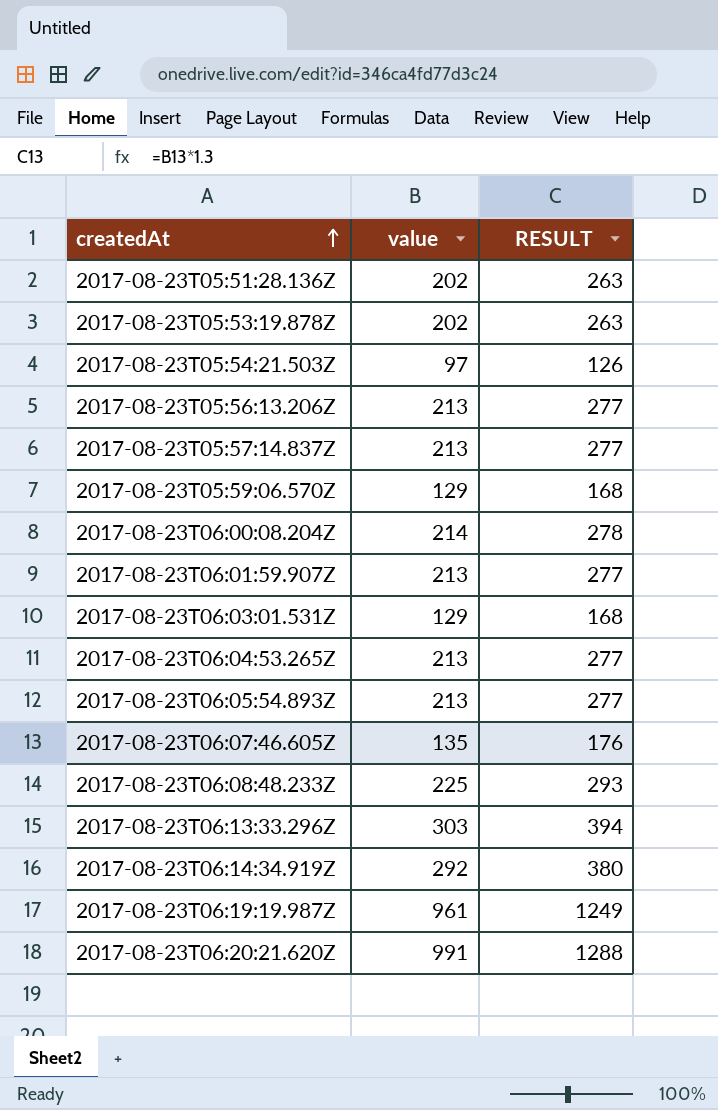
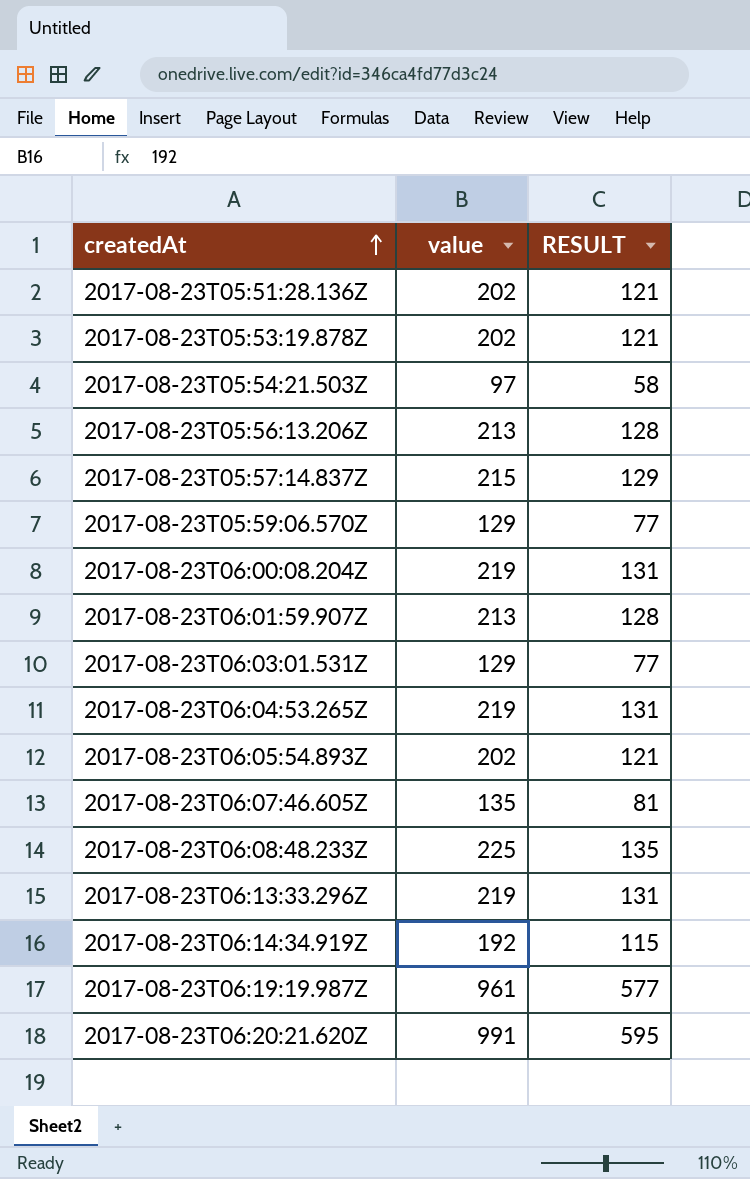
column RESULT | formula: [value] * 1.3 -> [value] * 0.6
2017-08-23T05:57:14.837Z | value: 213 -> 215
2017-08-23T06:00:08.204Z | value: 214 -> 219
2017-08-23T06:04:53.265Z | value: 213 -> 219
2017-08-23T06:05:54.893Z | value: 213 -> 202
2017-08-23T06:13:33.296Z | value: 303 -> 219
2017-08-23T06:14:34.919Z | value: 292 -> 192

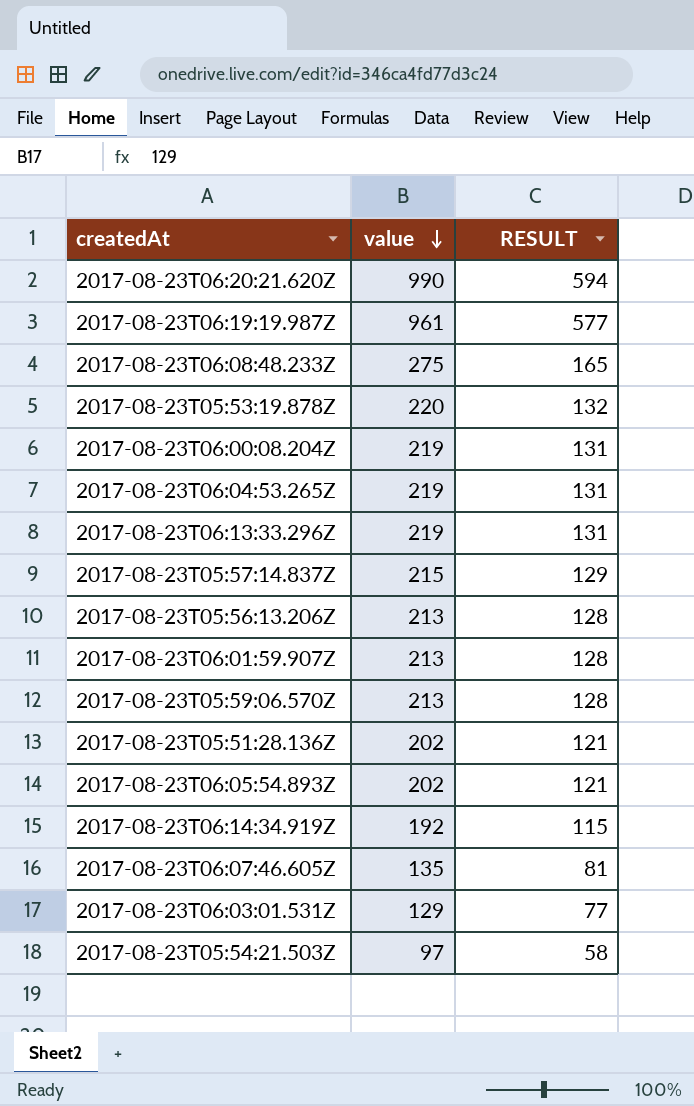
row order: createdAt ascending -> value descending
2017-08-23T06:20:21.620Z | value: 991 -> 990
2017-08-23T06:20:21.620Z | RESULT: 595 -> 594
2017-08-23T06:08:48.233Z | value: 225 -> 275
2017-08-23T06:08:48.233Z | RESULT: 135 -> 165
2017-08-23T05:53:19.878Z | value: 202 -> 220
2017-08-23T05:53:19.878Z | RESULT: 121 -> 132
2017-08-23T05:59:06.570Z | value: 129 -> 213
2017-08-23T05:59:06.570Z | RESULT: 77 -> 128

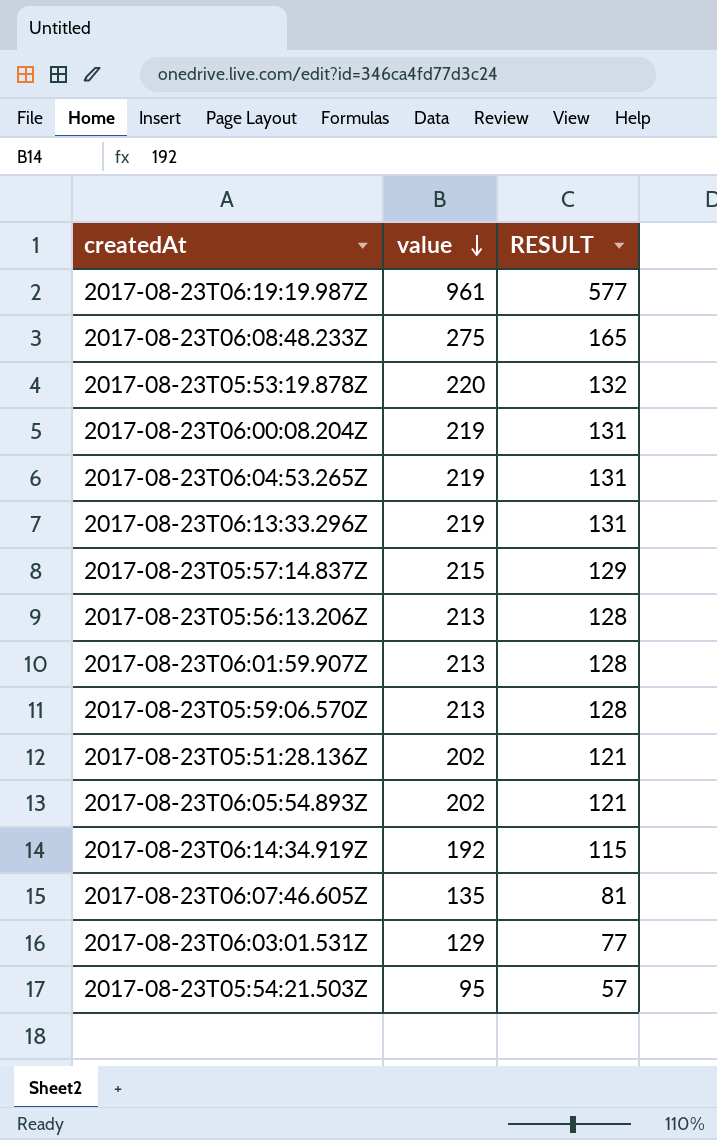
row 2017-08-23T06:20:21.620Z: 990 | 594 -> none
2017-08-23T05:54:21.503Z | value: 97 -> 95
2017-08-23T05:54:21.503Z | RESULT: 58 -> 57

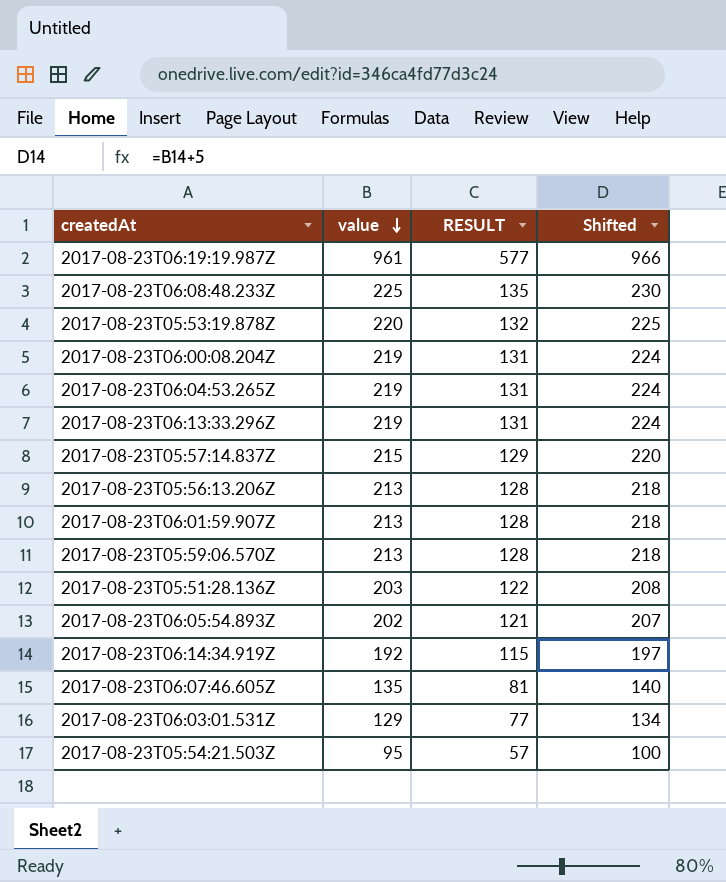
column Shifted | formula: none -> [value] + 5
2017-08-23T06:08:48.233Z | value: 275 -> 225
2017-08-23T06:08:48.233Z | RESULT: 165 -> 135
2017-08-23T05:51:28.136Z | value: 202 -> 203
2017-08-23T05:51:28.136Z | RESULT: 121 -> 122

